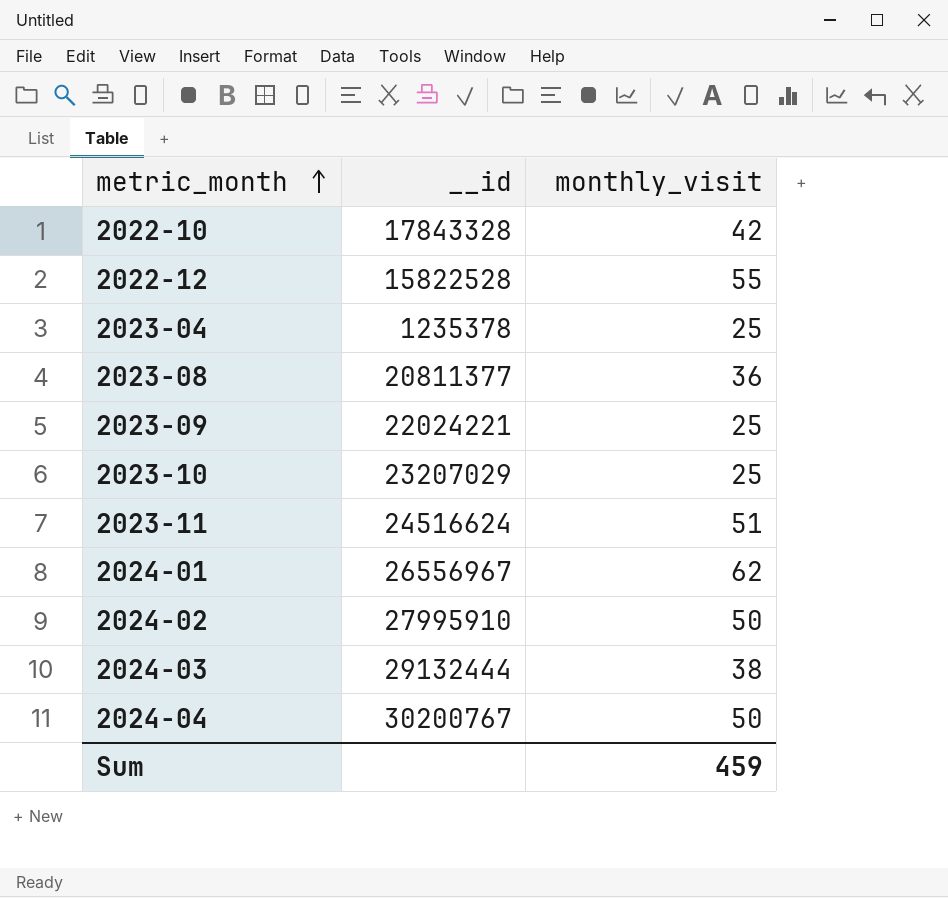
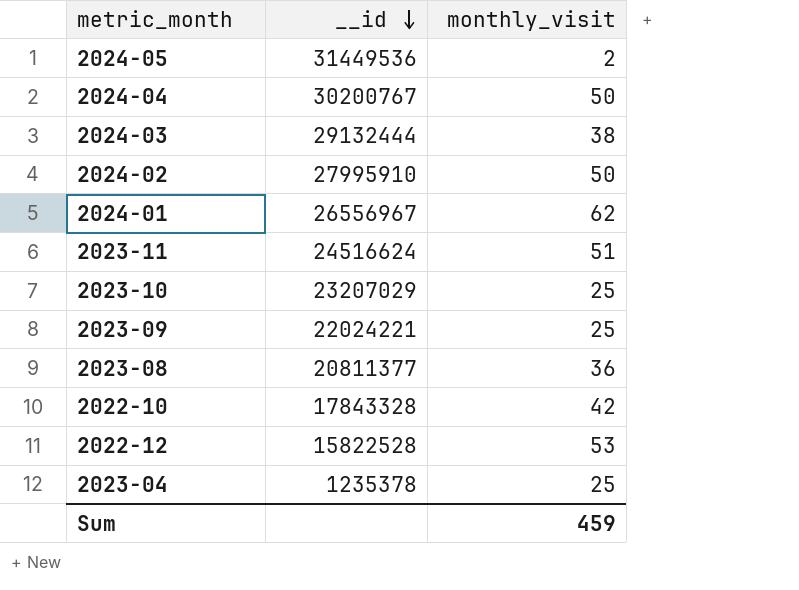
row order: metric_month ascending -> __id descending
row 2024-05: none -> 31449536 | 2
2022-12 | monthly_visit: 55 -> 53

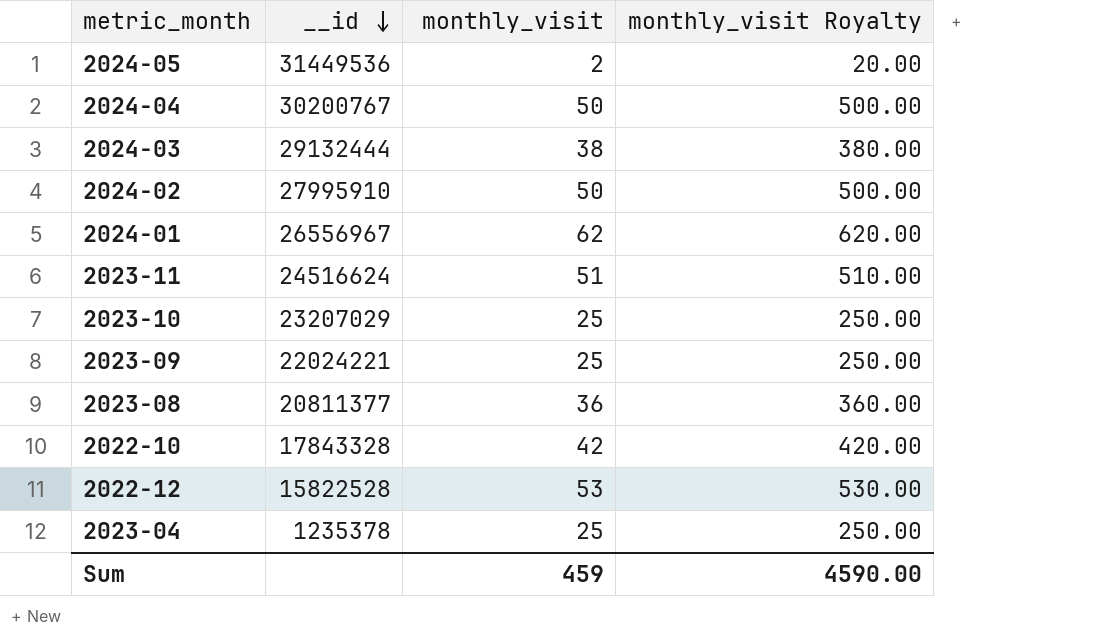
column monthly_visit Royalty | formula: none -> [monthly_visit] * 10

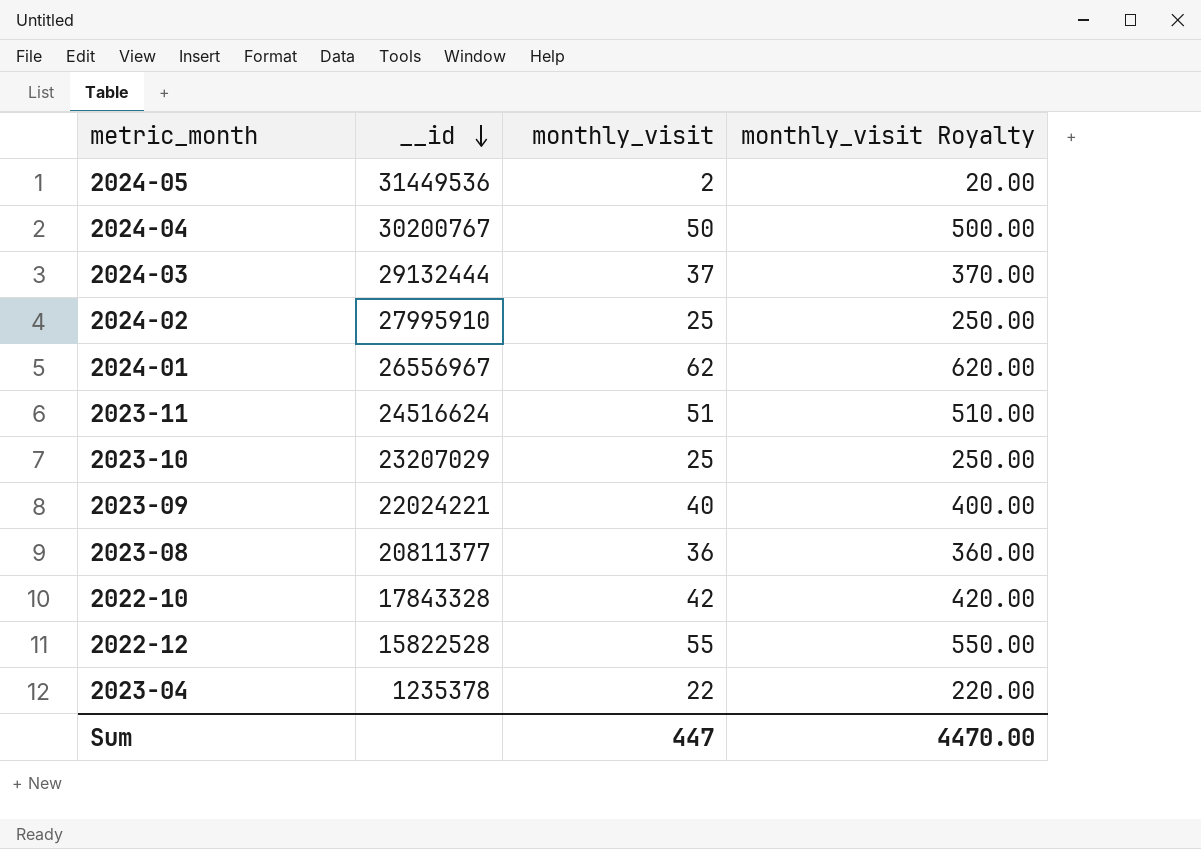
2024-03 | monthly_visit: 38 -> 37
2024-03 | monthly_visit Royalty: 380.00 -> 370.00
2024-02 | monthly_visit: 50 -> 25
2024-02 | monthly_visit Royalty: 500.00 -> 250.00
2023-09 | monthly_visit: 25 -> 40
2023-09 | monthly_visit Royalty: 250.00 -> 400.00
2022-12 | monthly_visit: 53 -> 55
2022-12 | monthly_visit Royalty: 530.00 -> 550.00
2023-04 | monthly_visit: 25 -> 22
2023-04 | monthly_visit Royalty: 250.00 -> 220.00
Sum | monthly_visit: 459 -> 447
Sum | monthly_visit Royalty: 4590.00 -> 4470.00

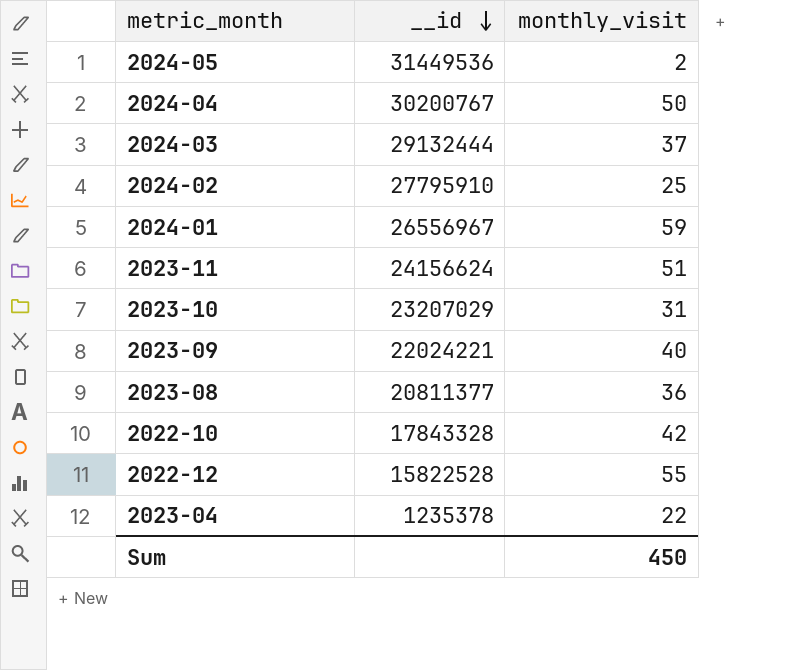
column monthly_visit Royalty | formula: [monthly_visit] * 10 -> none
2024-02 | __id: 27995910 -> 27795910
2024-01 | monthly_visit: 62 -> 59
2023-11 | __id: 24516624 -> 24156624
2023-10 | monthly_visit: 25 -> 31
Sum | monthly_visit: 447 -> 450

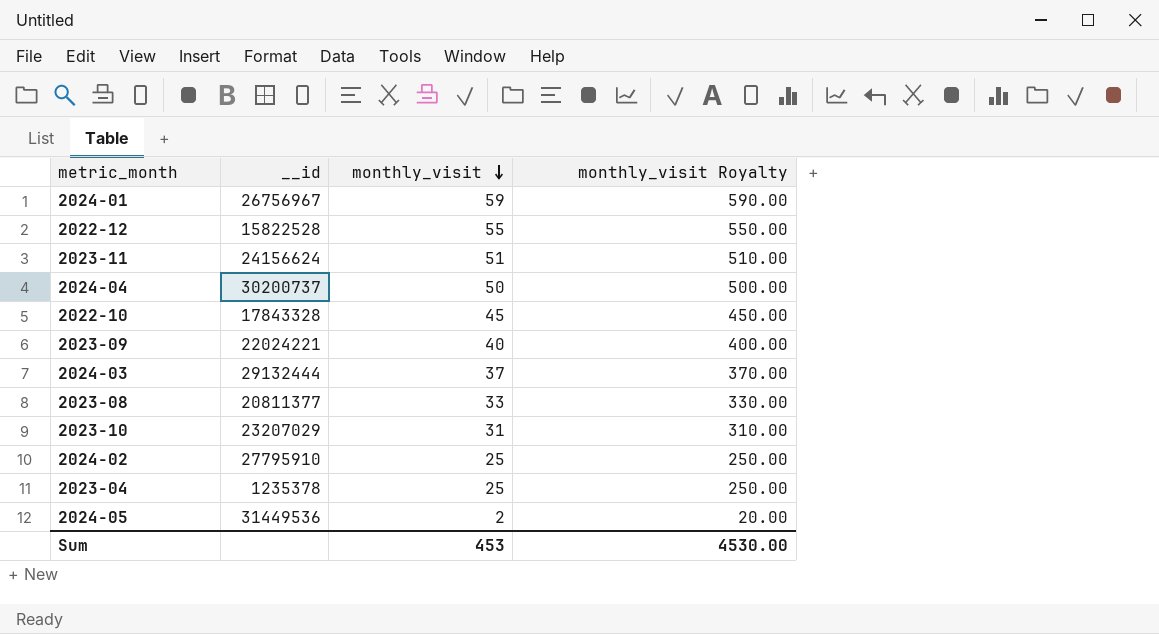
row order: __id descending -> monthly_visit descending
column monthly_visit Royalty | formula: none -> [monthly_visit] * 10
2024-01 | __id: 26556967 -> 26756967
2024-04 | __id: 30200767 -> 30200737
2022-10 | monthly_visit: 42 -> 45
2023-08 | monthly_visit: 36 -> 33
2023-04 | monthly_visit: 22 -> 25
Sum | monthly_visit: 450 -> 453

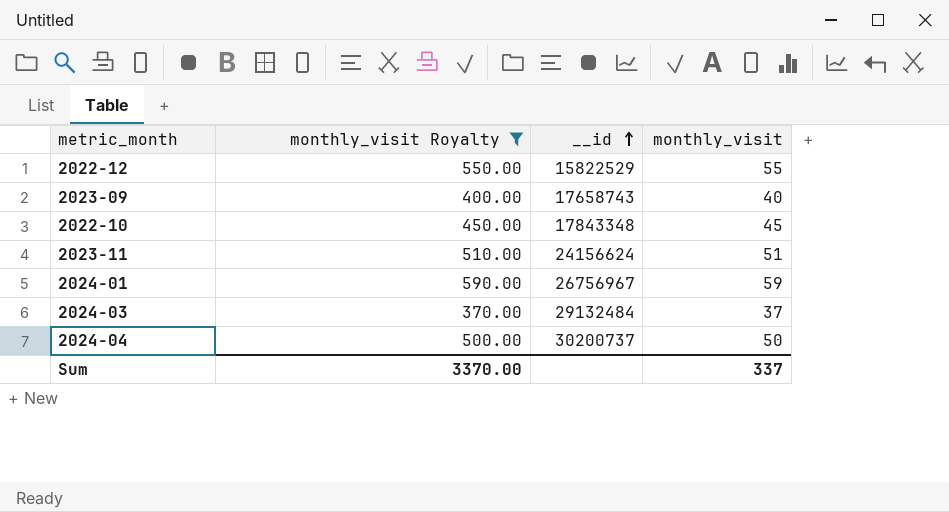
filter: none -> monthly_visit Royalty >= 370.00
row order: monthly_visit descending -> __id ascending
column monthly_visit Royalty | position: 4 -> 2
2022-12 | __id: 15822528 -> 15822529
2023-09 | __id: 22024221 -> 17658743
2022-10 | __id: 17843328 -> 17843348
2024-03 | __id: 29132444 -> 29132484
Sum | monthly_visit Royalty: 4530.00 -> 3370.00
Sum | monthly_visit: 453 -> 337

